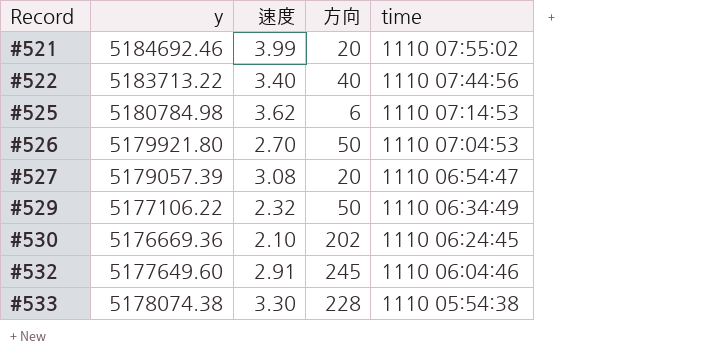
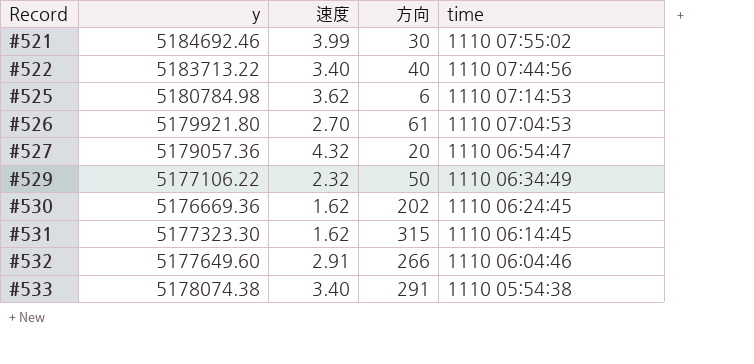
#521 | 方向: 20 -> 30
#526 | 方向: 50 -> 61
#527 | y: 5179057.39 -> 5179057.36
#527 | 速度: 3.08 -> 4.32
#530 | 速度: 2.10 -> 1.62
row #531: none -> 5177323.30 | 1.62 | 315 | 1110 06:14:45
#532 | 方向: 245 -> 266
#533 | 速度: 3.30 -> 3.40
#533 | 方向: 228 -> 291

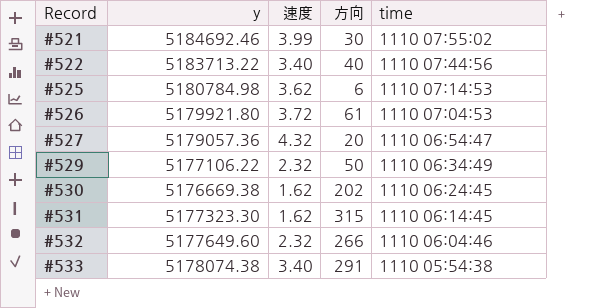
#526 | 速度: 2.70 -> 3.72
#530 | y: 5176669.36 -> 5176669.38
#532 | 速度: 2.91 -> 2.32

